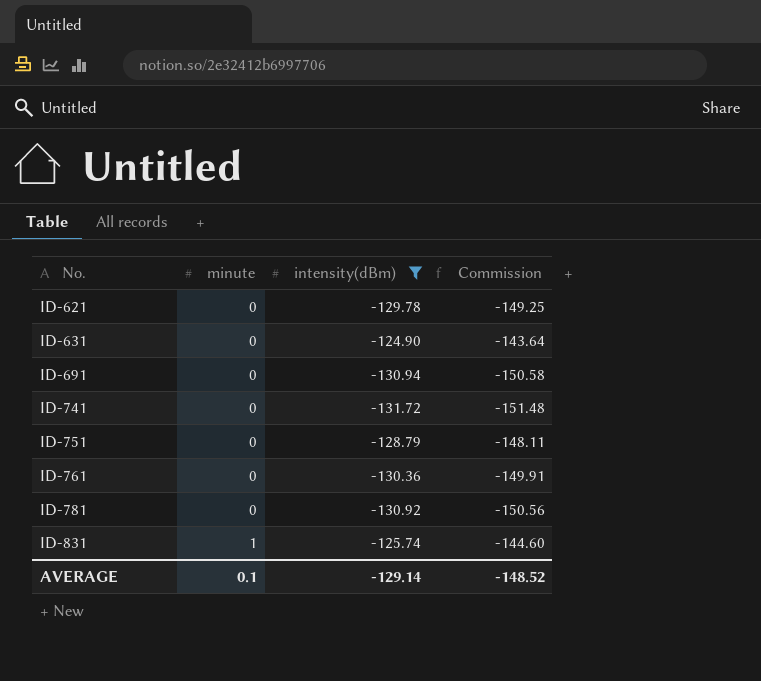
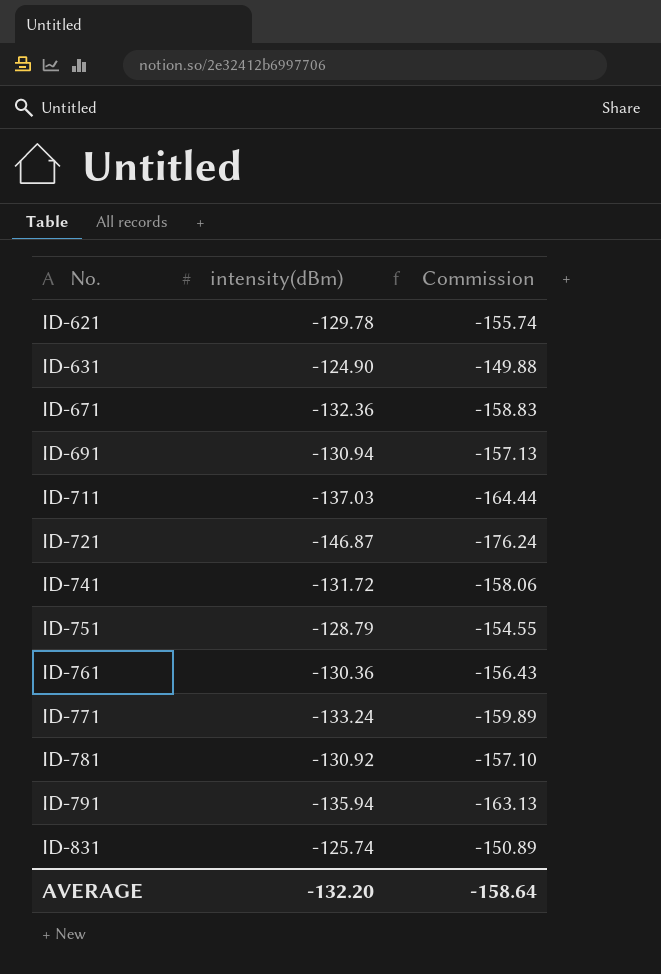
filter: intensity(dBm) >= -131.72 -> none
column minute | position: 2 -> none
column Commission | formula: [intensity(dBm)] * 1.15 -> [intensity(dBm)] * 1.2
AVERAGE | intensity(dBm): -129.14 -> -132.20
AVERAGE | Commission: -148.52 -> -158.64

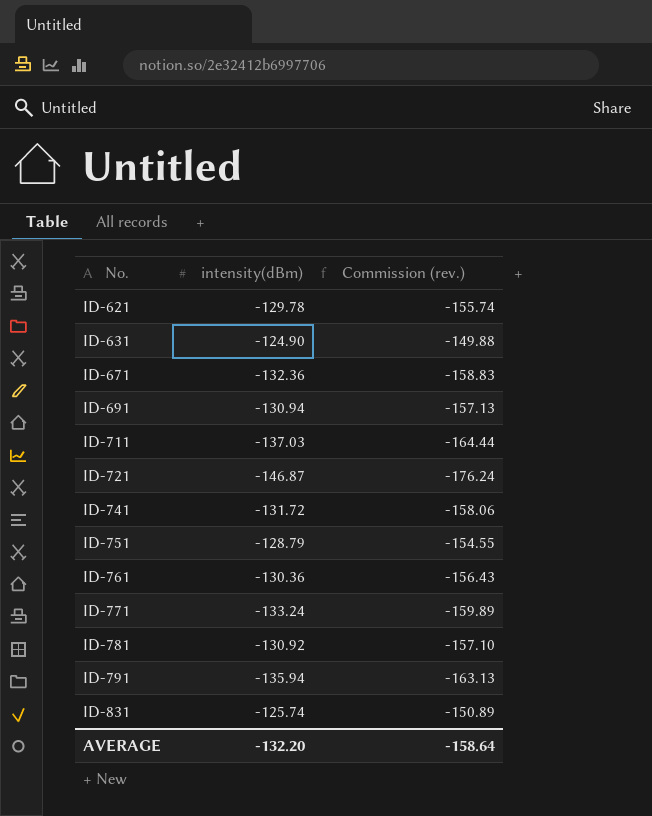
column name: Commission -> Commission (rev.)

